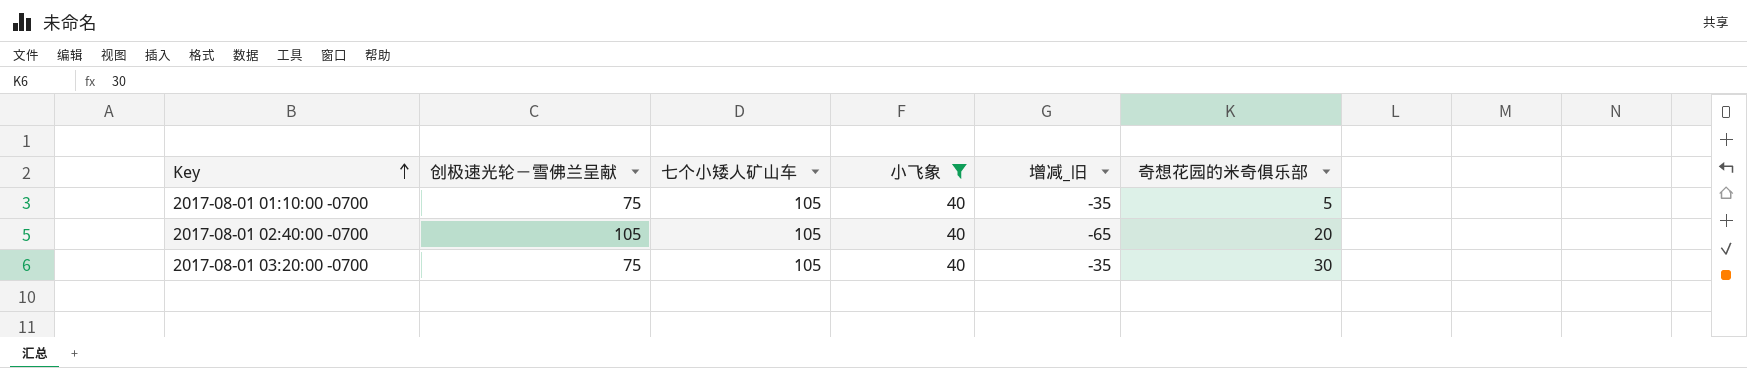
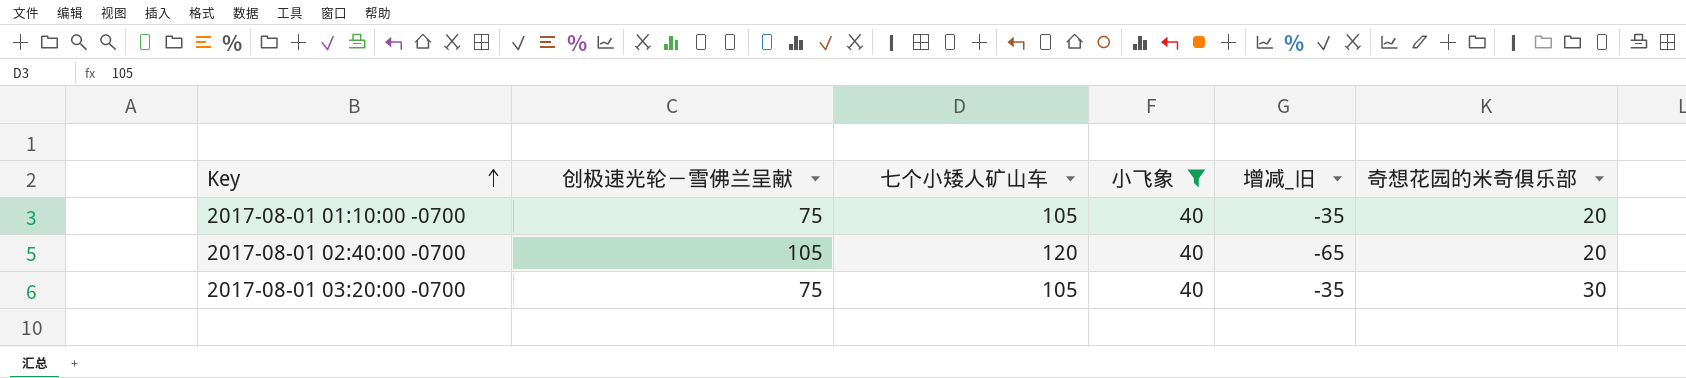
2017-08-01 01:10:00 -0700 | 奇想花园的米奇俱乐部: 5 -> 20
2017-08-01 02:40:00 -0700 | 七个小矮人矿山车: 105 -> 120

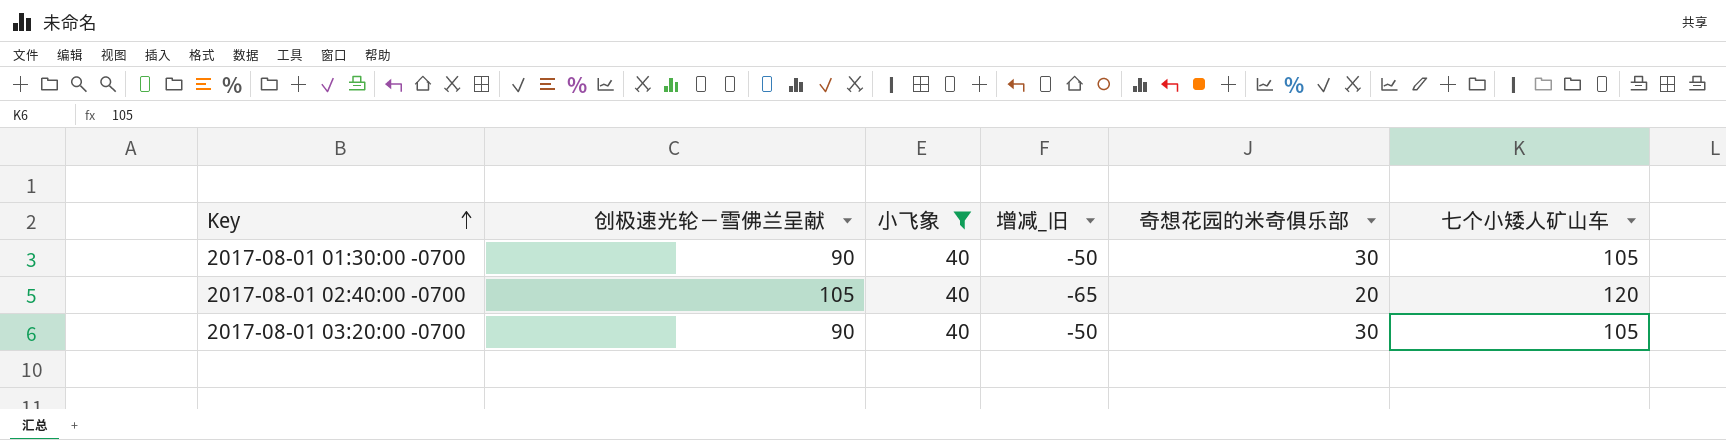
column 七个小矮人矿山车 | position: 3 -> 6
row 2017-08-01 01:10:00 -0700: 75 | 105 | 40 | -35 | 20 -> none
row 2017-08-01 01:30:00 -0700: none -> 90 | 40 | -50 | 30 | 105
2017-08-01 03:20:00 -0700 | 创极速光轮－雪佛兰呈献: 75 -> 90
2017-08-01 03:20:00 -0700 | 增减_旧: -35 -> -50

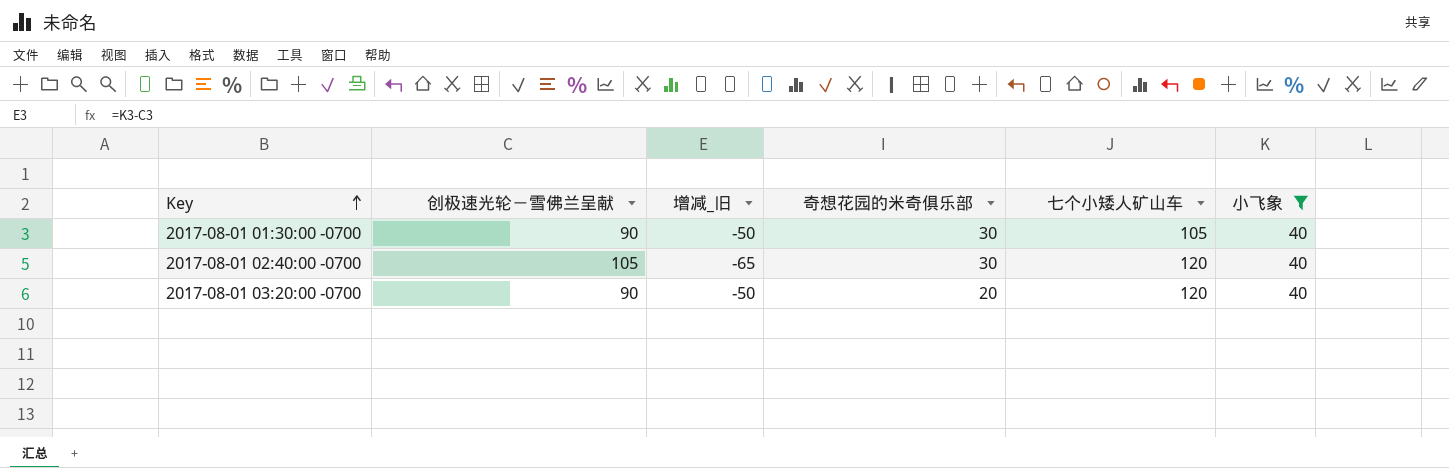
column 小飞象 | position: 3 -> 6
2017-08-01 02:40:00 -0700 | 奇想花园的米奇俱乐部: 20 -> 30
2017-08-01 03:20:00 -0700 | 奇想花园的米奇俱乐部: 30 -> 20
2017-08-01 03:20:00 -0700 | 七个小矮人矿山车: 105 -> 120

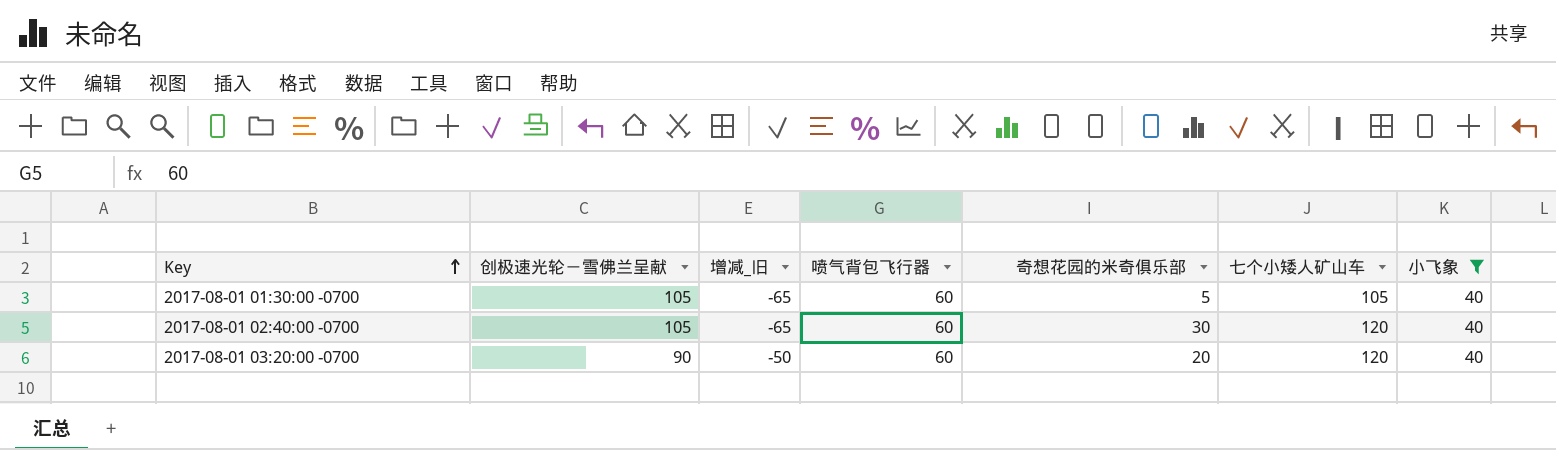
column 喷气背包飞行器 | position: none -> 4
2017-08-01 01:30:00 -0700 | 创极速光轮－雪佛兰呈献: 90 -> 105
2017-08-01 01:30:00 -0700 | 增减_旧: -50 -> -65
2017-08-01 01:30:00 -0700 | 奇想花园的米奇俱乐部: 30 -> 5

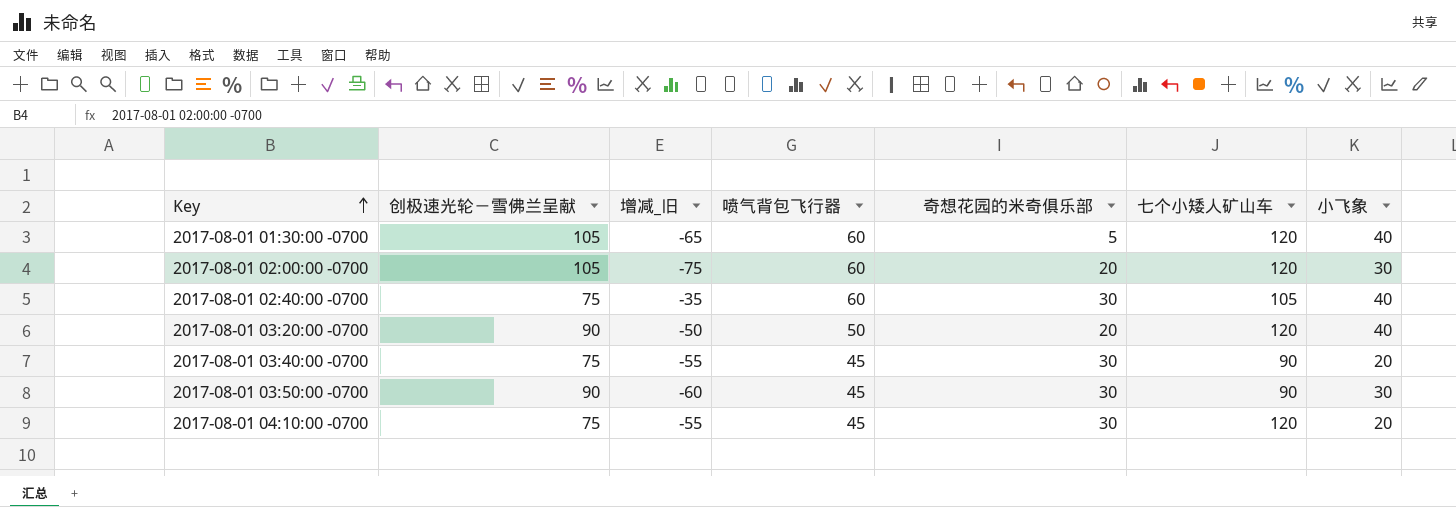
filter: 小飞象 = 40 -> none
2017-08-01 01:30:00 -0700 | 七个小矮人矿山车: 105 -> 120
2017-08-01 02:40:00 -0700 | 创极速光轮－雪佛兰呈献: 105 -> 75
2017-08-01 02:40:00 -0700 | 增减_旧: -65 -> -35
2017-08-01 02:40:00 -0700 | 七个小矮人矿山车: 120 -> 105
2017-08-01 03:20:00 -0700 | 喷气背包飞行器: 60 -> 50

